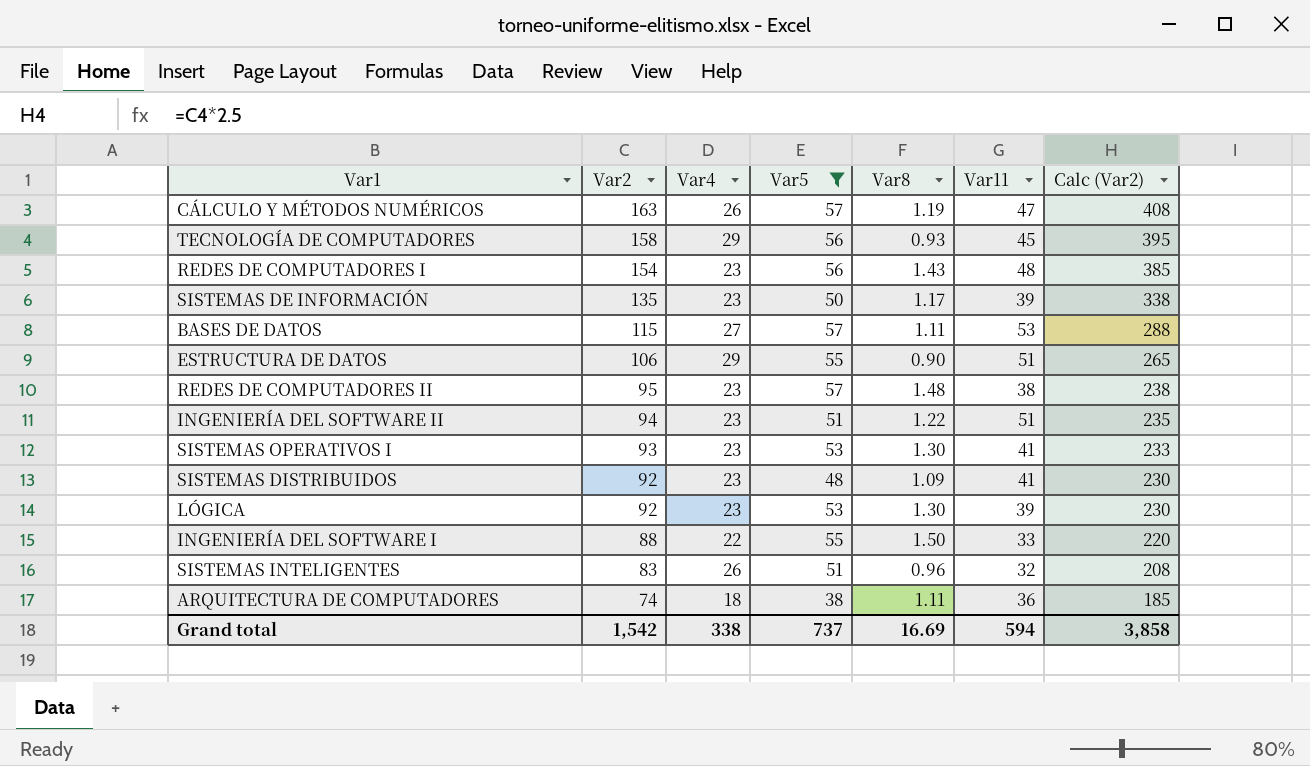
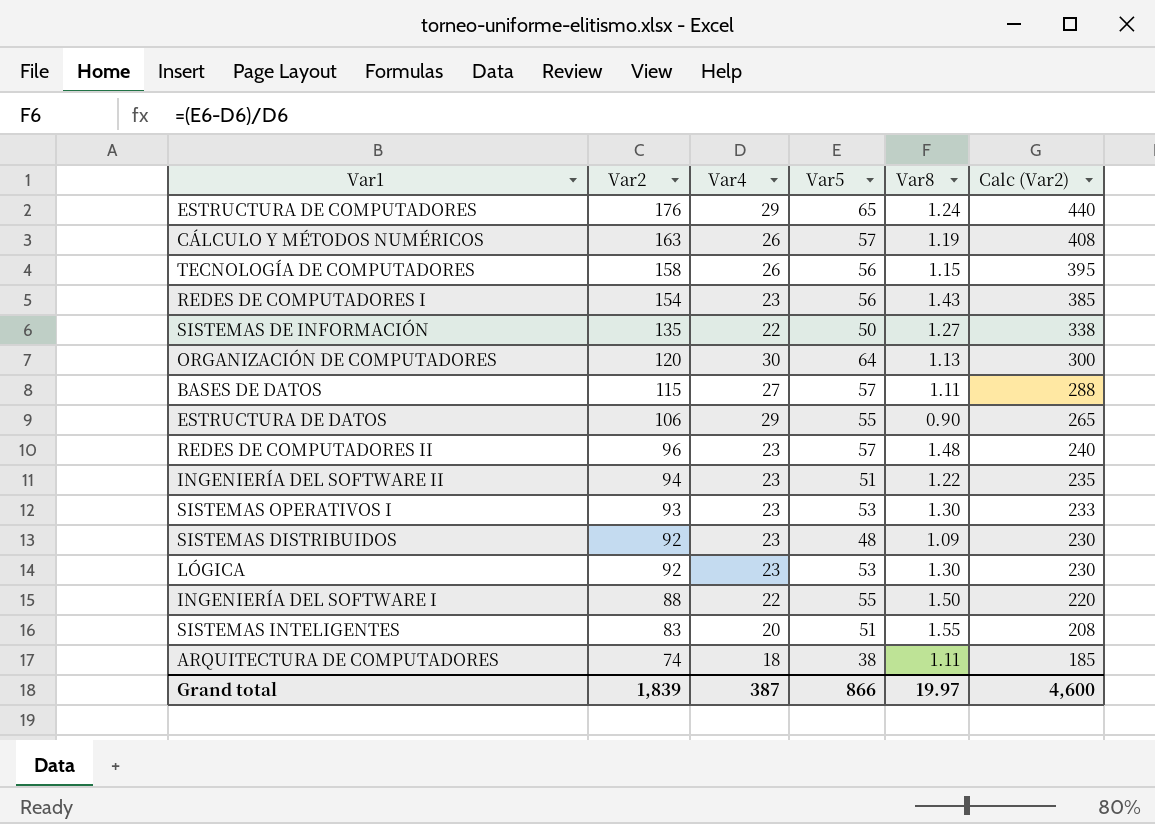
filter: Var5 <= 57 -> none
column Var11 | position: 6 -> none
TECNOLOGÍA DE COMPUTADORES | Var4: 29 -> 26
TECNOLOGÍA DE COMPUTADORES | Var8: 0.93 -> 1.15
SISTEMAS DE INFORMACIÓN | Var4: 23 -> 22
SISTEMAS DE INFORMACIÓN | Var8: 1.17 -> 1.27
REDES DE COMPUTADORES II | Var2: 95 -> 96
REDES DE COMPUTADORES II | Calc (Var2): 238 -> 240
SISTEMAS INTELIGENTES | Var4: 26 -> 20
SISTEMAS INTELIGENTES | Var8: 0.96 -> 1.55
Grand total | Var2: 1,542 -> 1,839
Grand total | Var4: 338 -> 387
Grand total | Var5: 737 -> 866
Grand total | Var8: 16.69 -> 19.97
Grand total | Calc (Var2): 3,858 -> 4,600

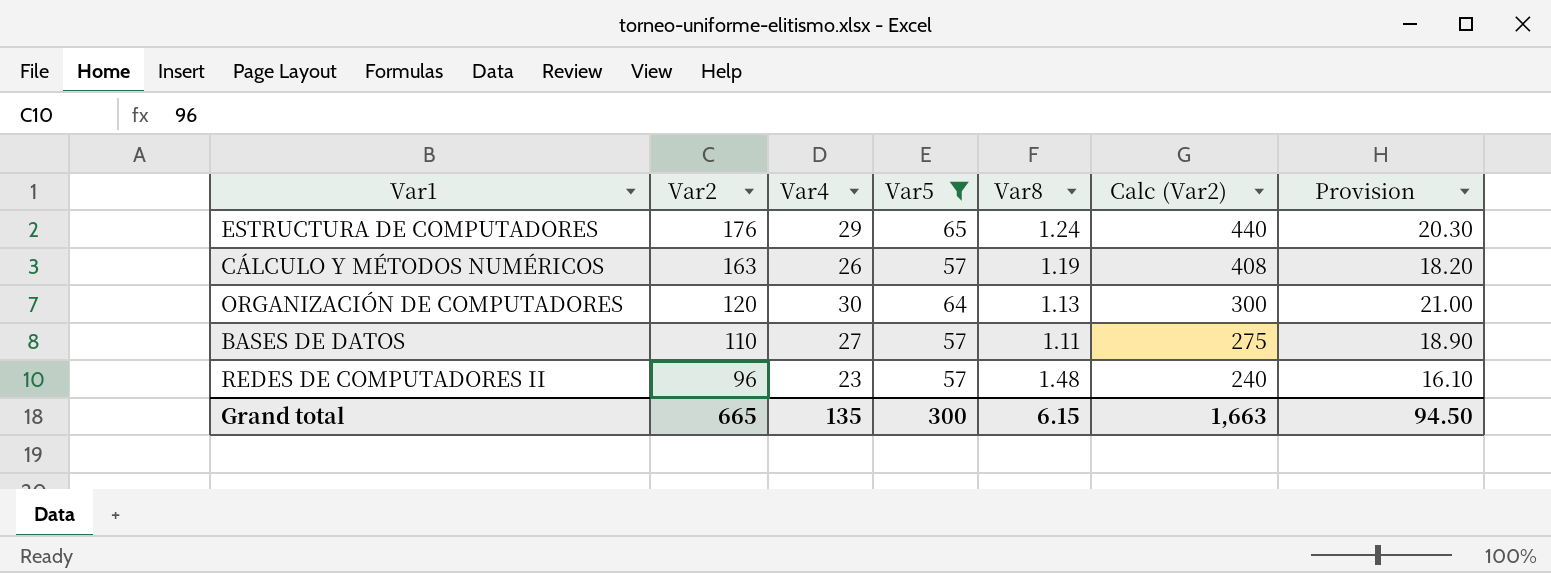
filter: none -> Var5 >= 57
column Provision | formula: none -> [Var4] * 0.7
BASES DE DATOS | Var2: 115 -> 110
BASES DE DATOS | Calc (Var2): 288 -> 275
Grand total | Var2: 1,839 -> 665
Grand total | Var4: 387 -> 135
Grand total | Var5: 866 -> 300
Grand total | Var8: 19.97 -> 6.15
Grand total | Calc (Var2): 4,600 -> 1,663

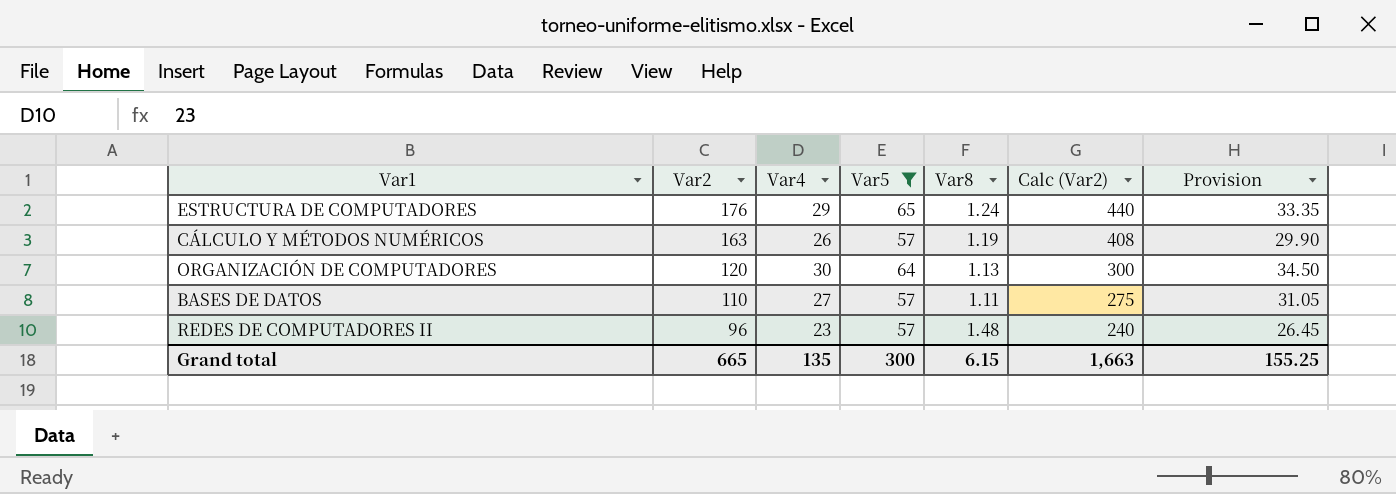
column Provision | formula: [Var4] * 0.7 -> [Var4] * 1.15
Grand total | Provision: 94.50 -> 155.25

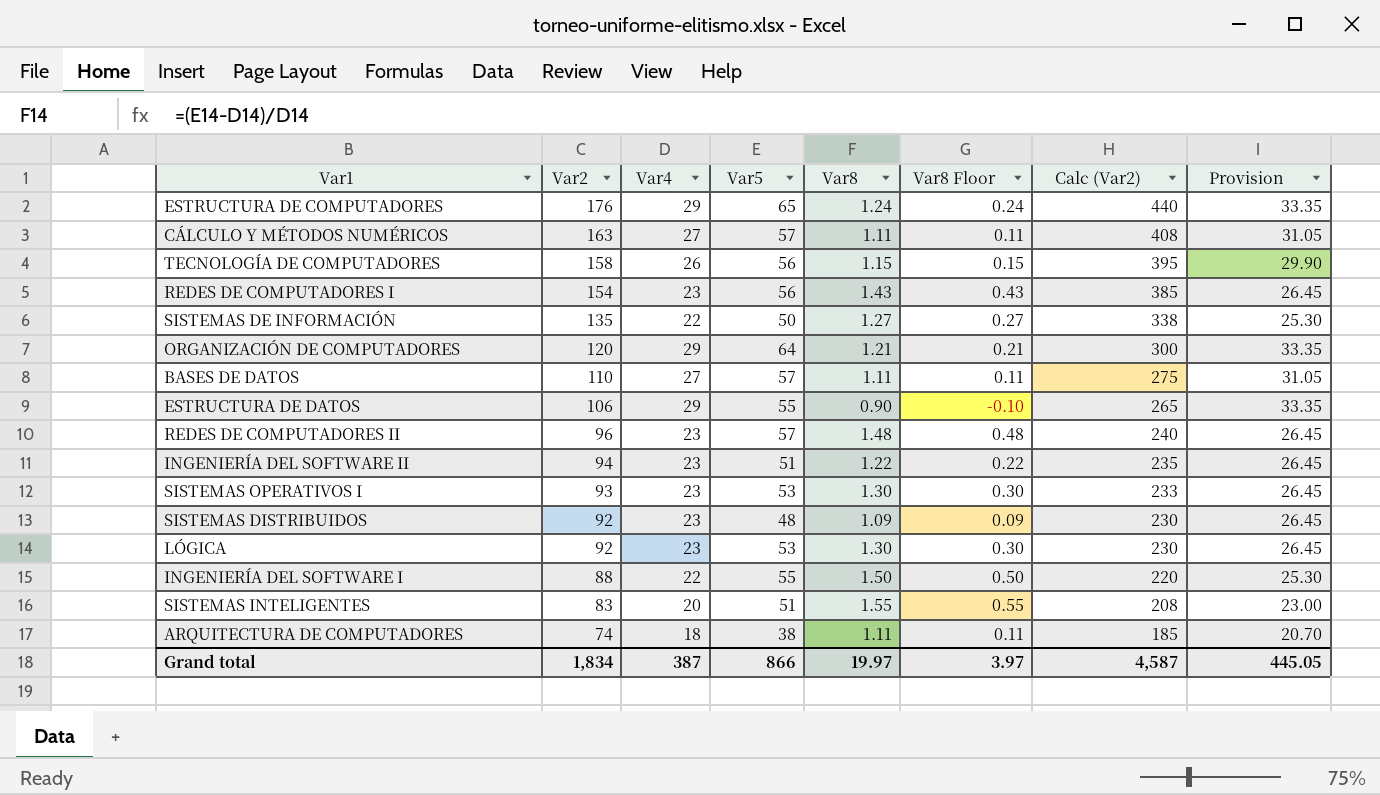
filter: Var5 >= 57 -> none
column Var8 Floor | formula: none -> [Var8] - 1
CÁLCULO Y MÉTODOS NUMÉRICOS | Var4: 26 -> 27
CÁLCULO Y MÉTODOS NUMÉRICOS | Var8: 1.19 -> 1.11
CÁLCULO Y MÉTODOS NUMÉRICOS | Provision: 29.90 -> 31.05
ORGANIZACIÓN DE COMPUTADORES | Var4: 30 -> 29
ORGANIZACIÓN DE COMPUTADORES | Var8: 1.13 -> 1.21
ORGANIZACIÓN DE COMPUTADORES | Provision: 34.50 -> 33.35
Grand total | Var2: 665 -> 1,834
Grand total | Var4: 135 -> 387
Grand total | Var5: 300 -> 866
Grand total | Var8: 6.15 -> 19.97
Grand total | Calc (Var2): 1,663 -> 4,587
Grand total | Provision: 155.25 -> 445.05

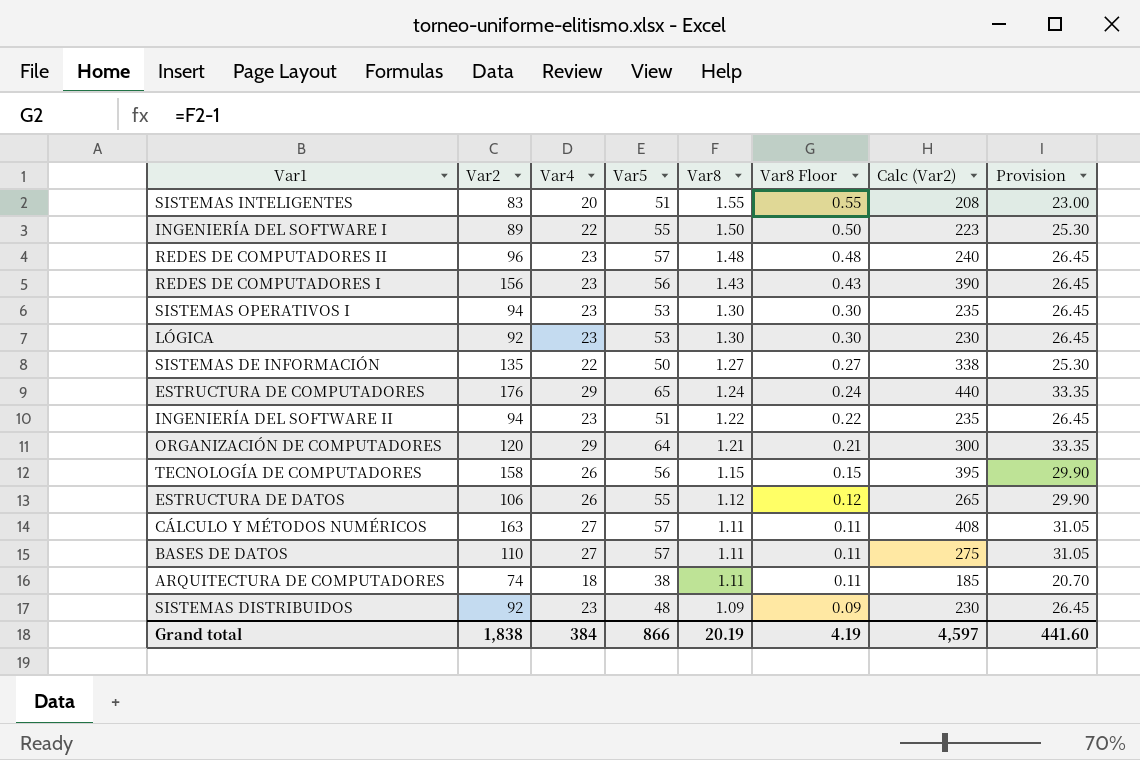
row order: Var2 descending -> Var8 descending
INGENIERÍA DEL SOFTWARE I | Var2: 88 -> 89
INGENIERÍA DEL SOFTWARE I | Calc (Var2): 220 -> 223
REDES DE COMPUTADORES I | Var2: 154 -> 156
REDES DE COMPUTADORES I | Calc (Var2): 385 -> 390
SISTEMAS OPERATIVOS I | Var2: 93 -> 94
SISTEMAS OPERATIVOS I | Calc (Var2): 233 -> 235
ESTRUCTURA DE DATOS | Var4: 29 -> 26
ESTRUCTURA DE DATOS | Var8: 0.90 -> 1.12
ESTRUCTURA DE DATOS | Var8 Floor: -0.10 -> 0.12
ESTRUCTURA DE DATOS | Provision: 33.35 -> 29.90
Grand total | Var2: 1,834 -> 1,838
Grand total | Var4: 387 -> 384
Grand total | Var8: 19.97 -> 20.19
Grand total | Var8 Floor: 3.97 -> 4.19
Grand total | Calc (Var2): 4,587 -> 4,597
Grand total | Provision: 445.05 -> 441.60

